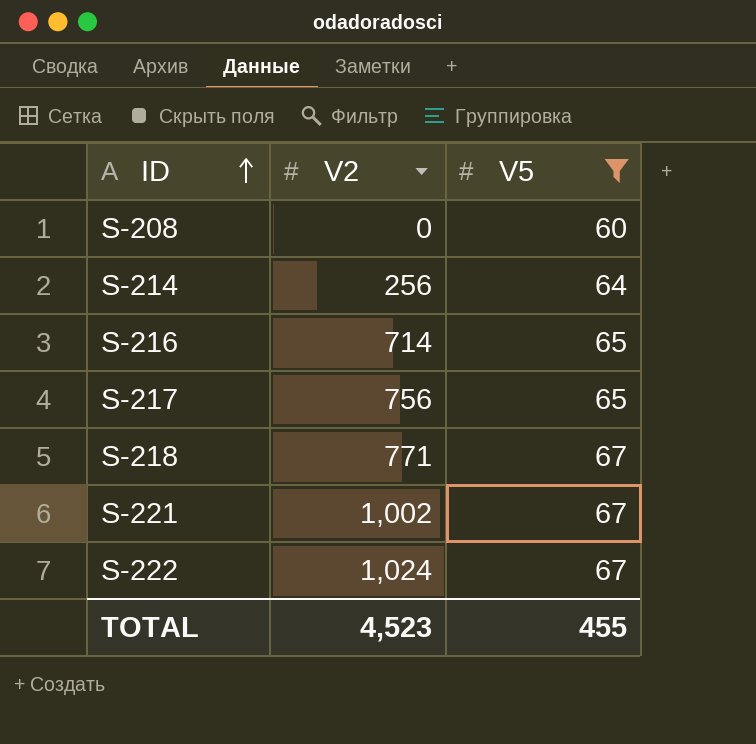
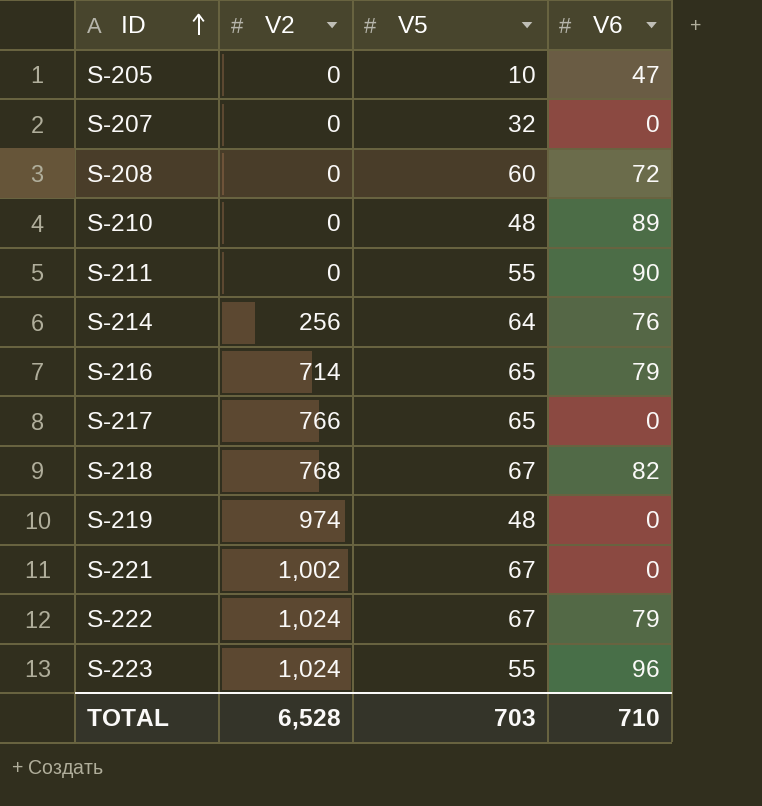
filter: V5 >= 60 -> none
column V6 | position: none -> 4
S-217 | V2: 756 -> 766
S-218 | V2: 771 -> 768
TOTAL | V2: 4,523 -> 6,528
TOTAL | V5: 455 -> 703

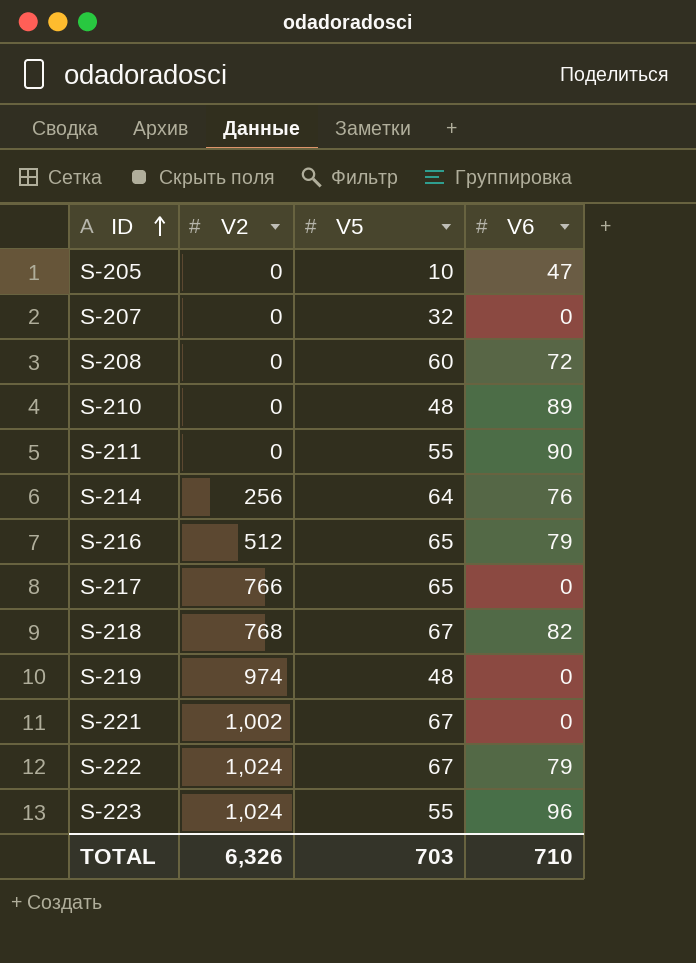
S-216 | V2: 714 -> 512
TOTAL | V2: 6,528 -> 6,326

